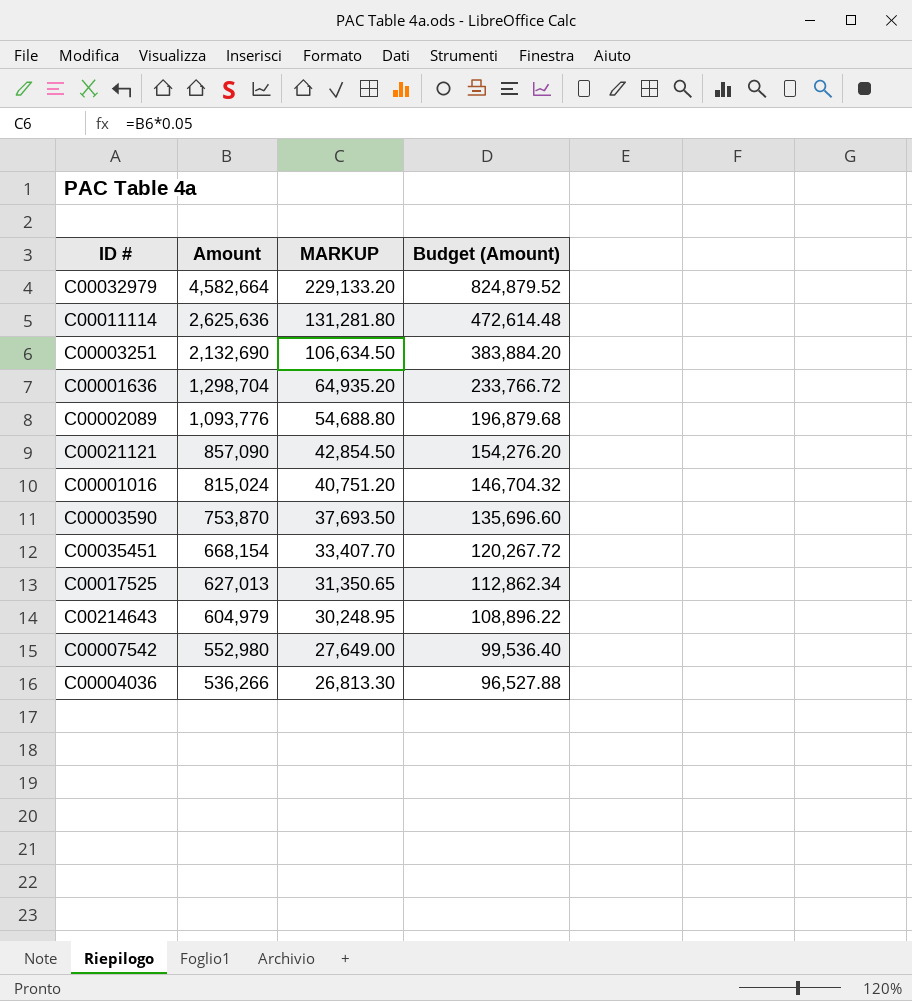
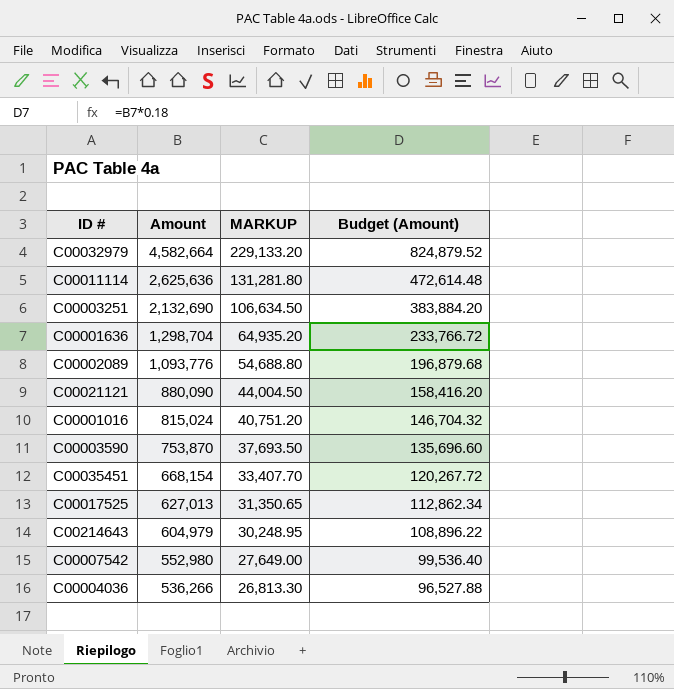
C00021121 | Amount: 857,090 -> 880,090
C00021121 | MARKUP: 42,854.50 -> 44,004.50
C00021121 | Budget (Amount): 154,276.20 -> 158,416.20

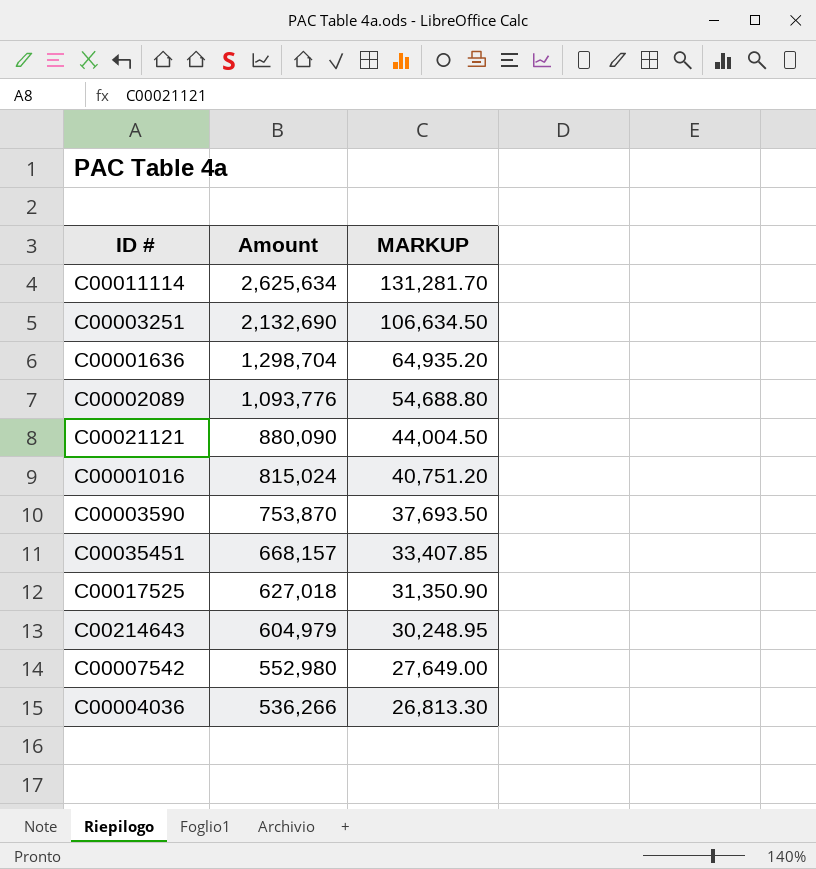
column Budget (Amount) | formula: [Amount] * 0.18 -> none
row C00032979: 4,582,664 | 229,133.20 | 824,879.52 -> none
C00011114 | Amount: 2,625,636 -> 2,625,634
C00011114 | MARKUP: 131,281.80 -> 131,281.70
C00035451 | Amount: 668,154 -> 668,157
C00035451 | MARKUP: 33,407.70 -> 33,407.85
C00017525 | Amount: 627,013 -> 627,018
C00017525 | MARKUP: 31,350.65 -> 31,350.90

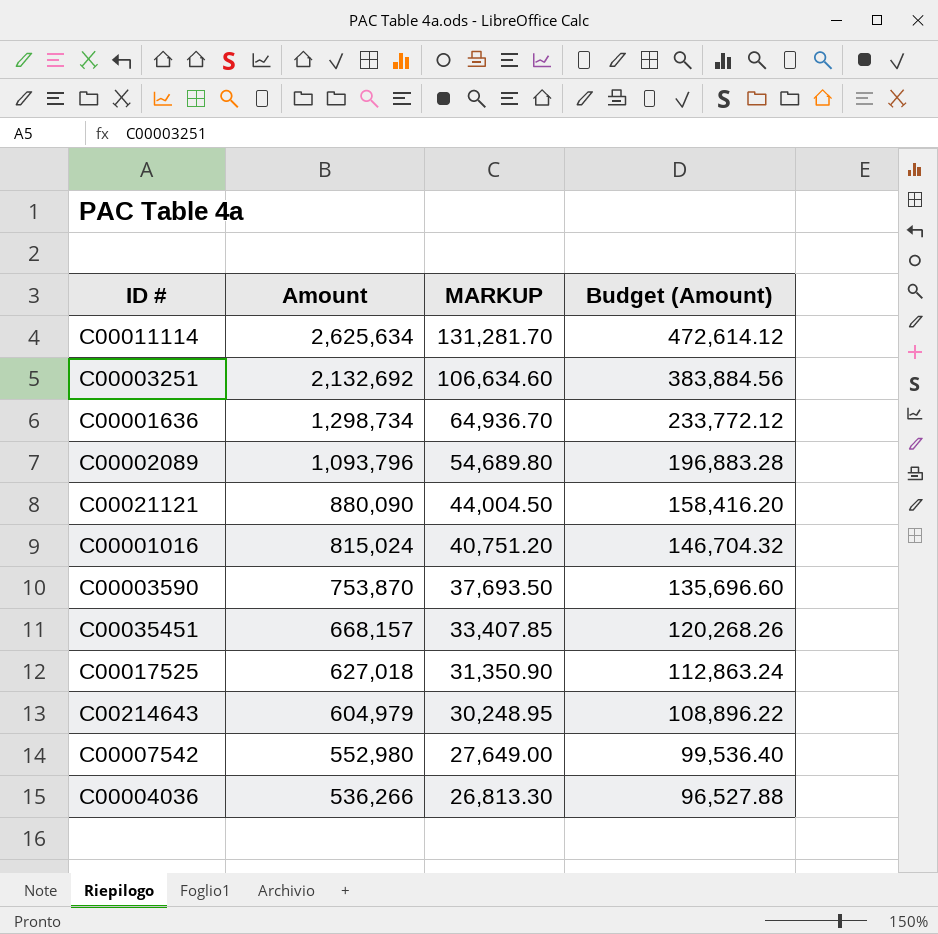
column Budget (Amount) | formula: none -> [Amount] * 0.18
C00003251 | Amount: 2,132,690 -> 2,132,692
C00003251 | MARKUP: 106,634.50 -> 106,634.60
C00001636 | Amount: 1,298,704 -> 1,298,734
C00001636 | MARKUP: 64,935.20 -> 64,936.70
C00002089 | Amount: 1,093,776 -> 1,093,796
C00002089 | MARKUP: 54,688.80 -> 54,689.80

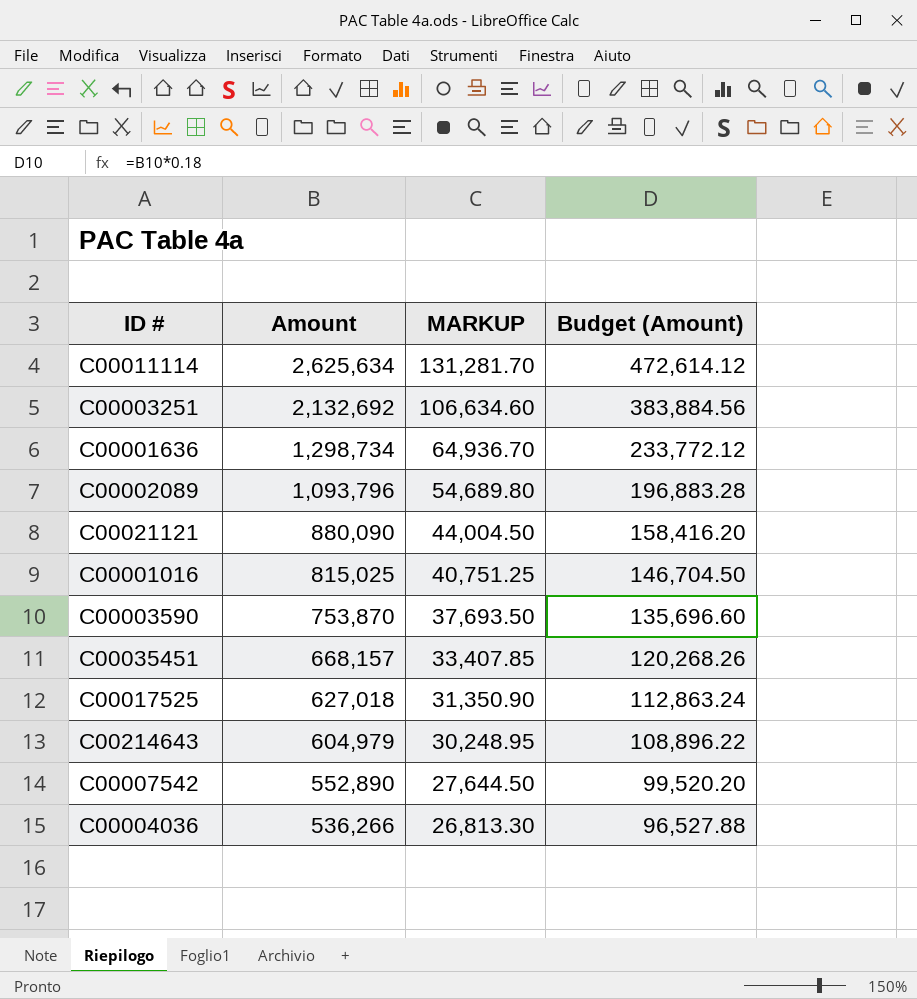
C00001016 | Amount: 815,024 -> 815,025
C00001016 | MARKUP: 40,751.20 -> 40,751.25
C00001016 | Budget (Amount): 146,704.32 -> 146,704.50
C00007542 | Amount: 552,980 -> 552,890
C00007542 | MARKUP: 27,649.00 -> 27,644.50
C00007542 | Budget (Amount): 99,536.40 -> 99,520.20

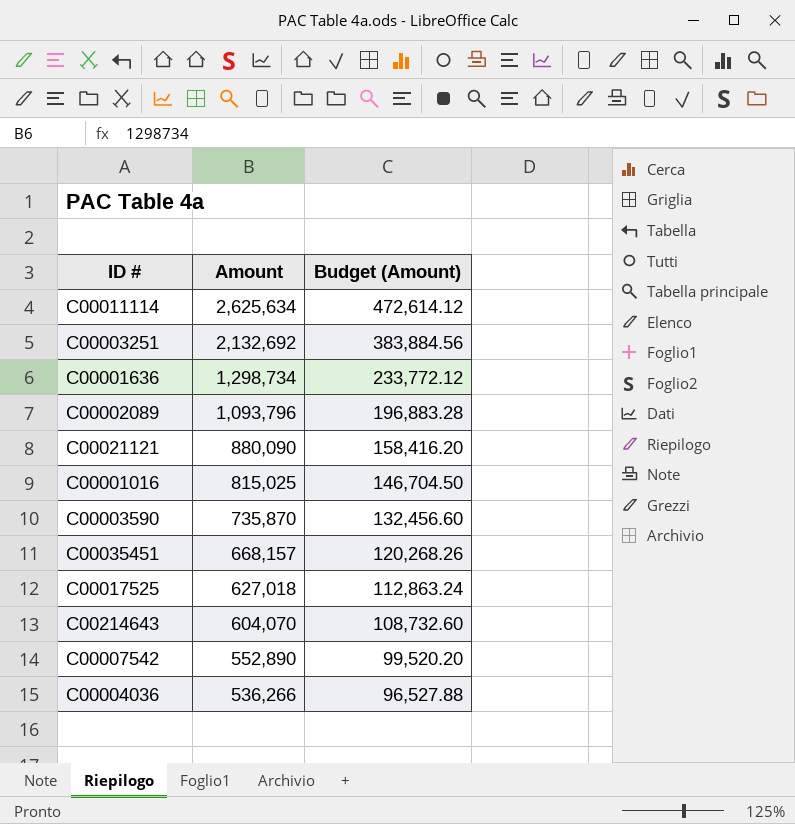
column MARKUP | formula: [Amount] * 0.05 -> none
C00003590 | Amount: 753,870 -> 735,870
C00003590 | Budget (Amount): 135,696.60 -> 132,456.60
C00214643 | Amount: 604,979 -> 604,070
C00214643 | Budget (Amount): 108,896.22 -> 108,732.60

